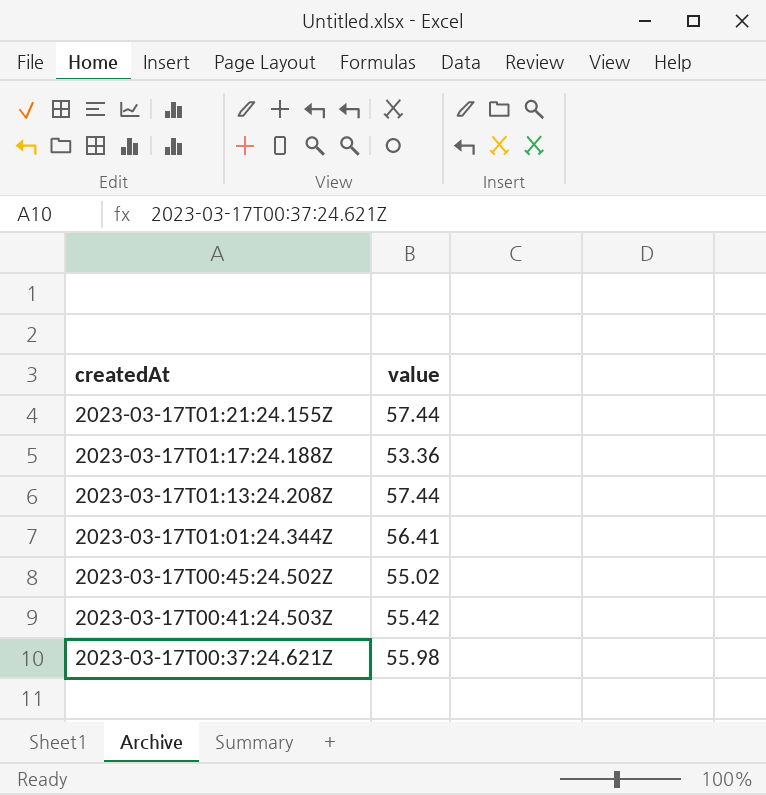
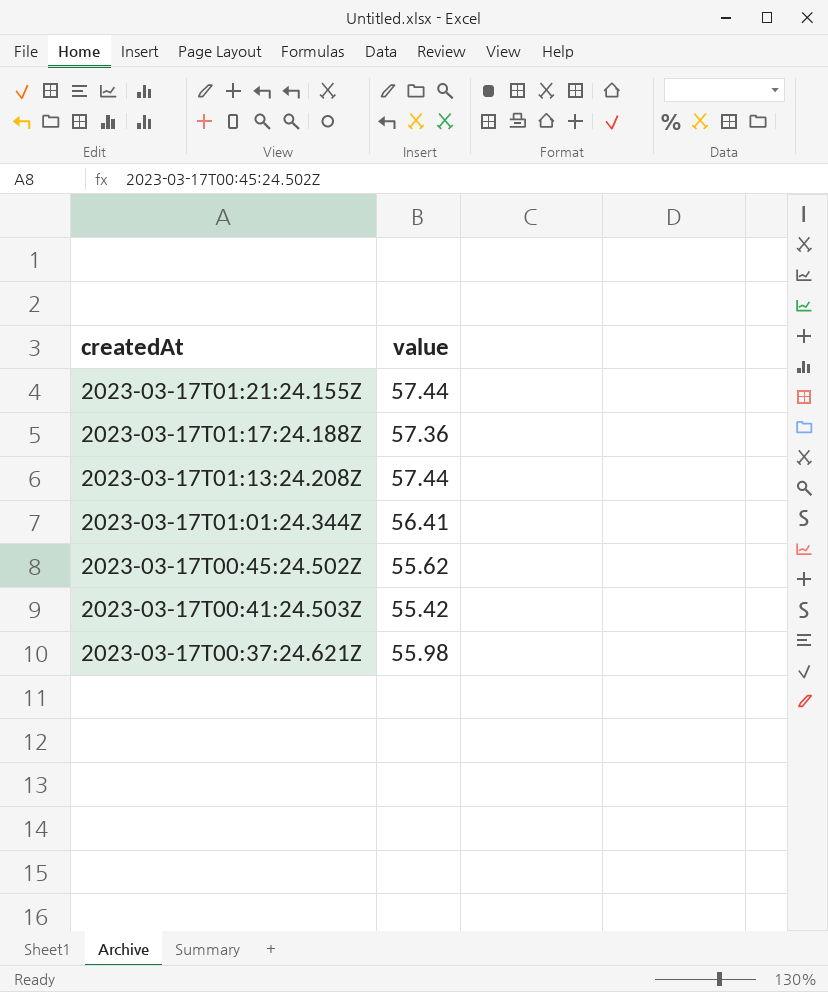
2023-03-17T01:17:24.188Z | value: 53.36 -> 57.36
2023-03-17T00:45:24.502Z | value: 55.02 -> 55.62

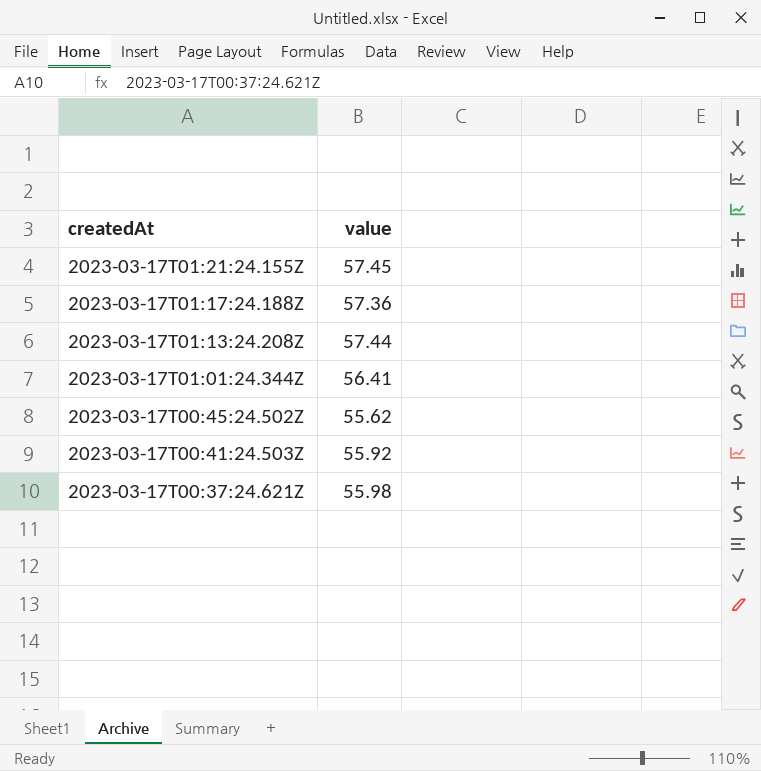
2023-03-17T01:21:24.155Z | value: 57.44 -> 57.45
2023-03-17T00:41:24.503Z | value: 55.42 -> 55.92

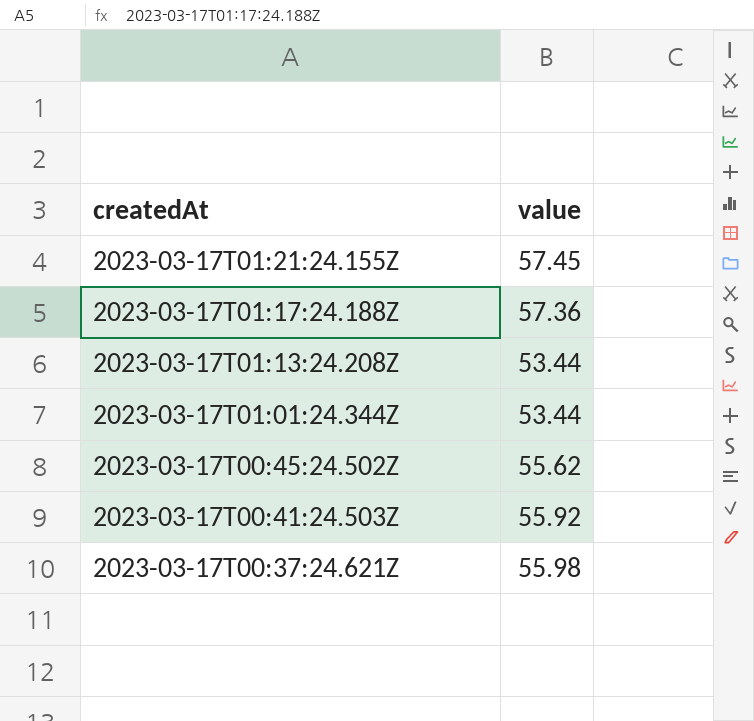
2023-03-17T01:13:24.208Z | value: 57.44 -> 53.44
2023-03-17T01:01:24.344Z | value: 56.41 -> 53.44

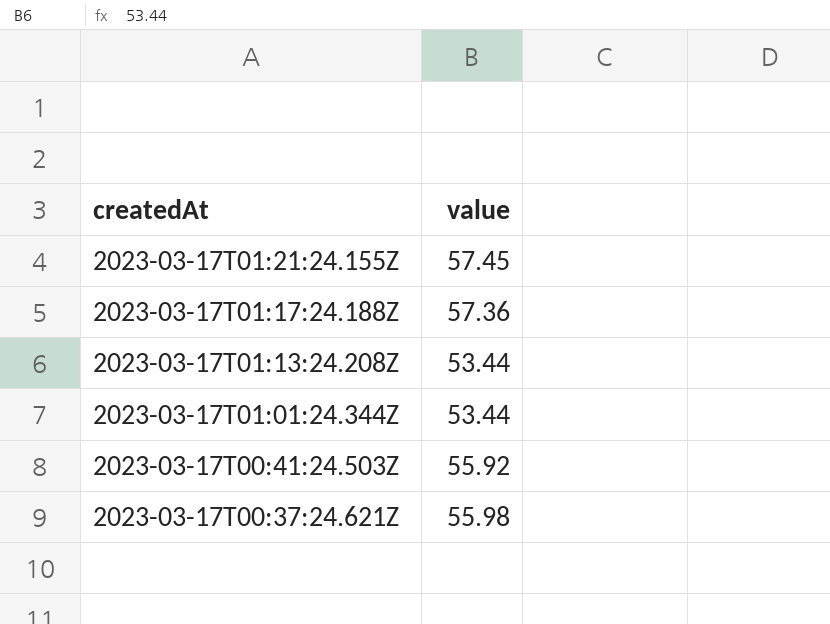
row 2023-03-17T00:45:24.502Z: 55.62 -> none

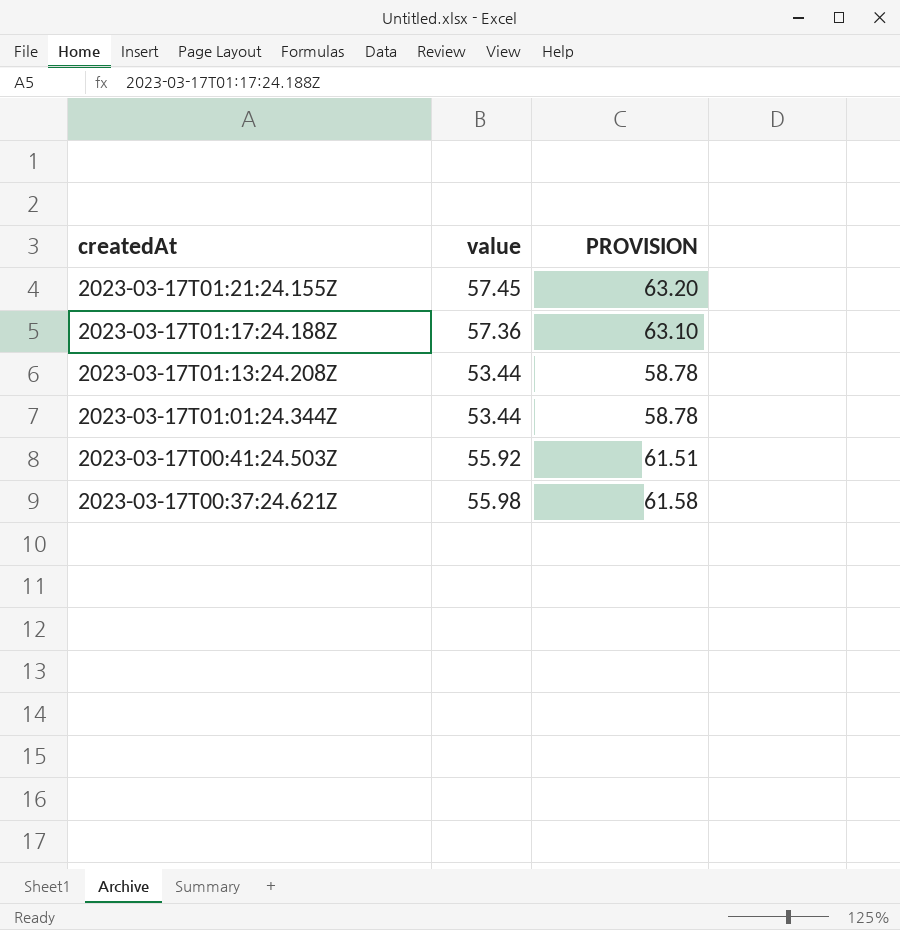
column PROVISION | formula: none -> [value] * 1.1

